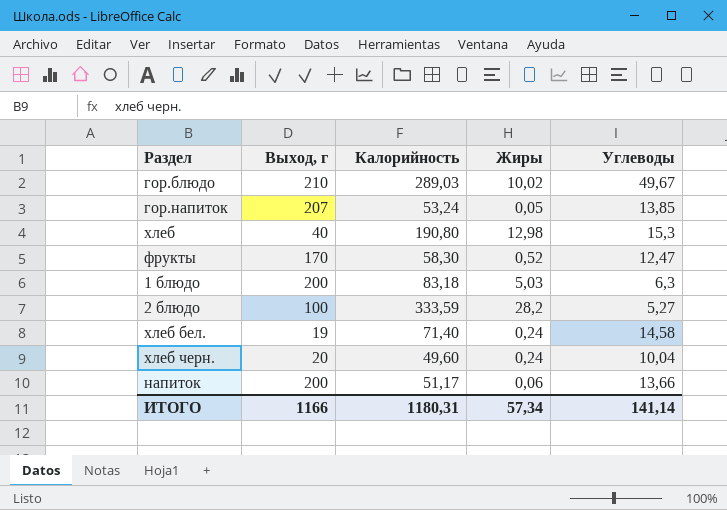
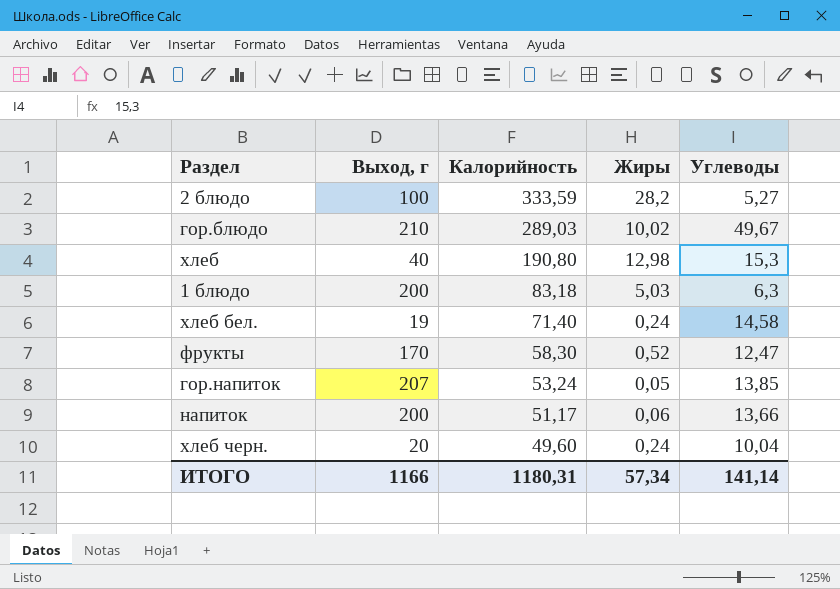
row order: none -> Калорийность descending

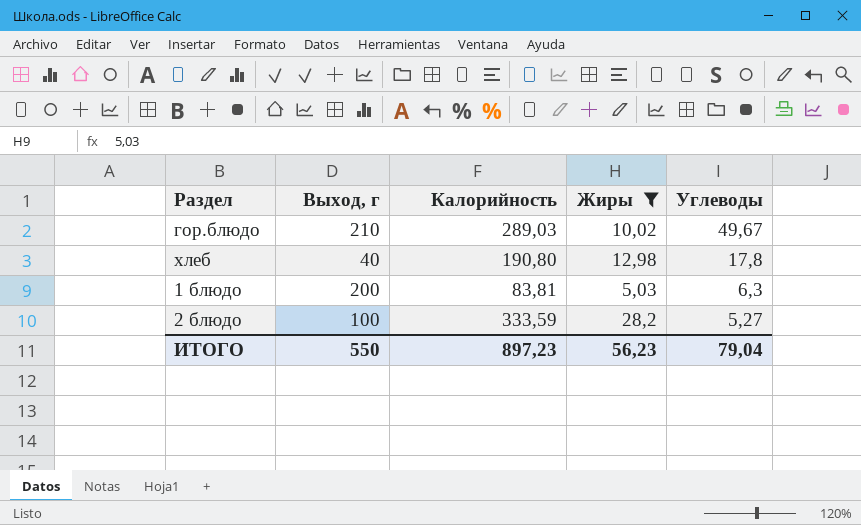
filter: none -> Жиры >= 5,03
row order: Калорийность descending -> Углеводы descending
хлеб | Углеводы: 15,3 -> 17,8
1 блюдо | Калорийность: 83,18 -> 83,81
ИТОГО | Выход, г: 1166 -> 550
ИТОГО | Калорийность: 1180,31 -> 897,23
ИТОГО | Жиры: 57,34 -> 56,23
ИТОГО | Углеводы: 141,14 -> 79,04

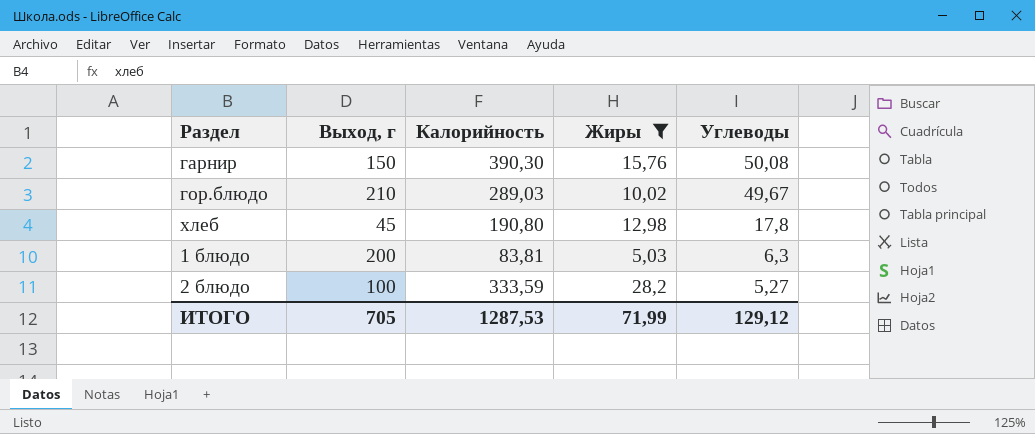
row гарнир: none -> 150 | 390,30 | 15,76 | 50,08
хлеб | Выход, г: 40 -> 45
ИТОГО | Выход, г: 550 -> 705
ИТОГО | Калорийность: 897,23 -> 1287,53
ИТОГО | Жиры: 56,23 -> 71,99
ИТОГО | Углеводы: 79,04 -> 129,12

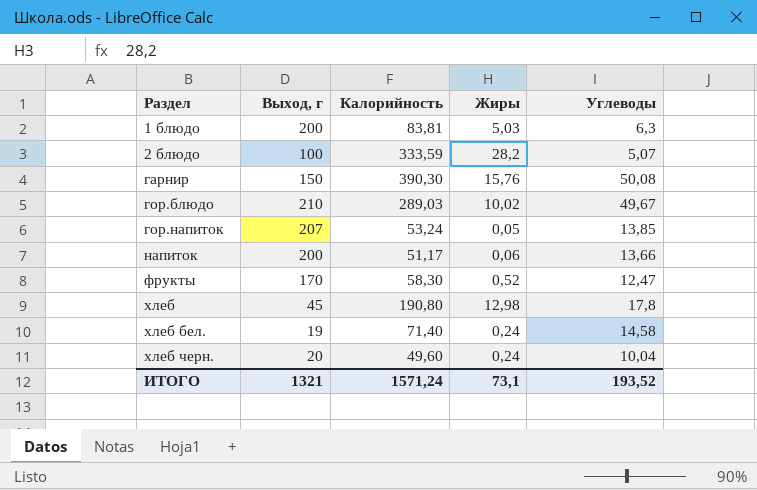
filter: Жиры >= 5,03 -> none
row order: Углеводы descending -> Раздел ascending
2 блюдо | Углеводы: 5,27 -> 5,07
ИТОГО | Выход, г: 705 -> 1321
ИТОГО | Калорийность: 1287,53 -> 1571,24
ИТОГО | Жиры: 71,99 -> 73,1
ИТОГО | Углеводы: 129,12 -> 193,52

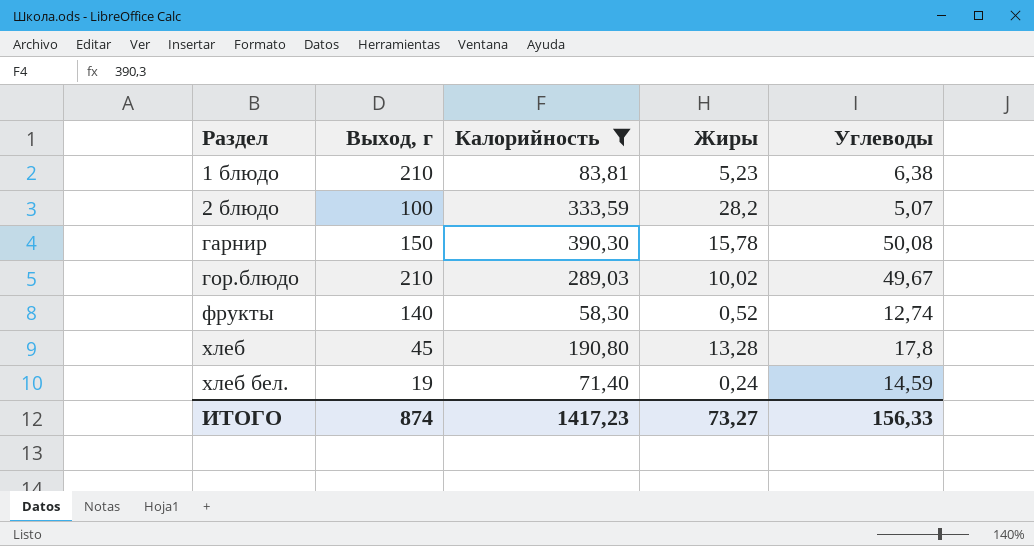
filter: none -> Калорийность >= 58,30
1 блюдо | Выход, г: 200 -> 210
1 блюдо | Жиры: 5,03 -> 5,23
1 блюдо | Углеводы: 6,3 -> 6,38
гарнир | Жиры: 15,76 -> 15,78
фрукты | Выход, г: 170 -> 140
фрукты | Углеводы: 12,47 -> 12,74
хлеб | Жиры: 12,98 -> 13,28
хлеб бел. | Углеводы: 14,58 -> 14,59
ИТОГО | Выход, г: 1321 -> 874
ИТОГО | Калорийность: 1571,24 -> 1417,23
ИТОГО | Жиры: 73,1 -> 73,27
ИТОГО | Углеводы: 193,52 -> 156,33

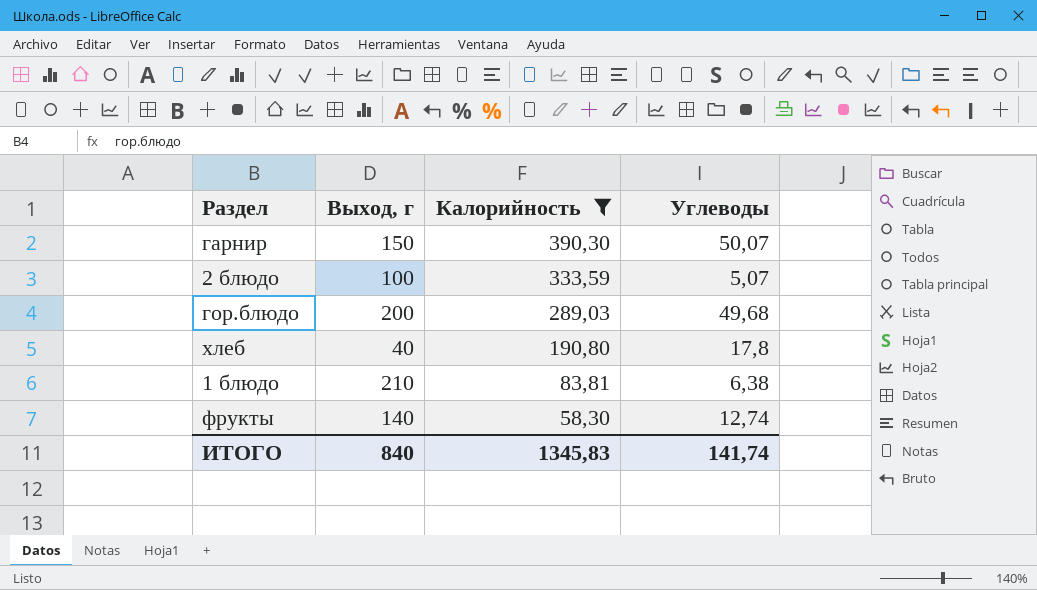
row order: Раздел ascending -> Калорийность descending
column Жиры | position: 4 -> none
row хлеб бел.: 19 | 71,40 | 0,24 | 14,59 -> none
гарнир | Углеводы: 50,08 -> 50,07
гор.блюдо | Выход, г: 210 -> 200
гор.блюдо | Углеводы: 49,67 -> 49,68
хлеб | Выход, г: 45 -> 40
ИТОГО | Выход, г: 874 -> 840
ИТОГО | Калорийность: 1417,23 -> 1345,83
ИТОГО | Углеводы: 156,33 -> 141,74

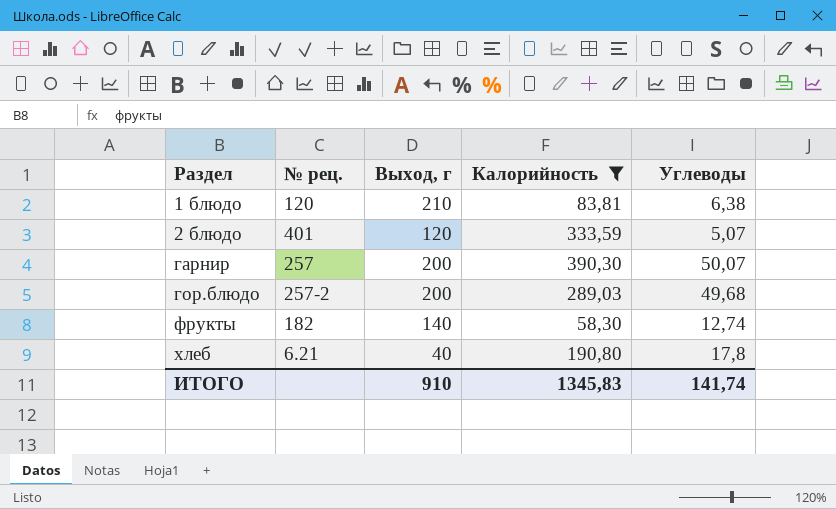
row order: Калорийность descending -> Раздел ascending
column № рец. | position: none -> 2
2 блюдо | Выход, г: 100 -> 120
гарнир | Выход, г: 150 -> 200
ИТОГО | Выход, г: 840 -> 910

